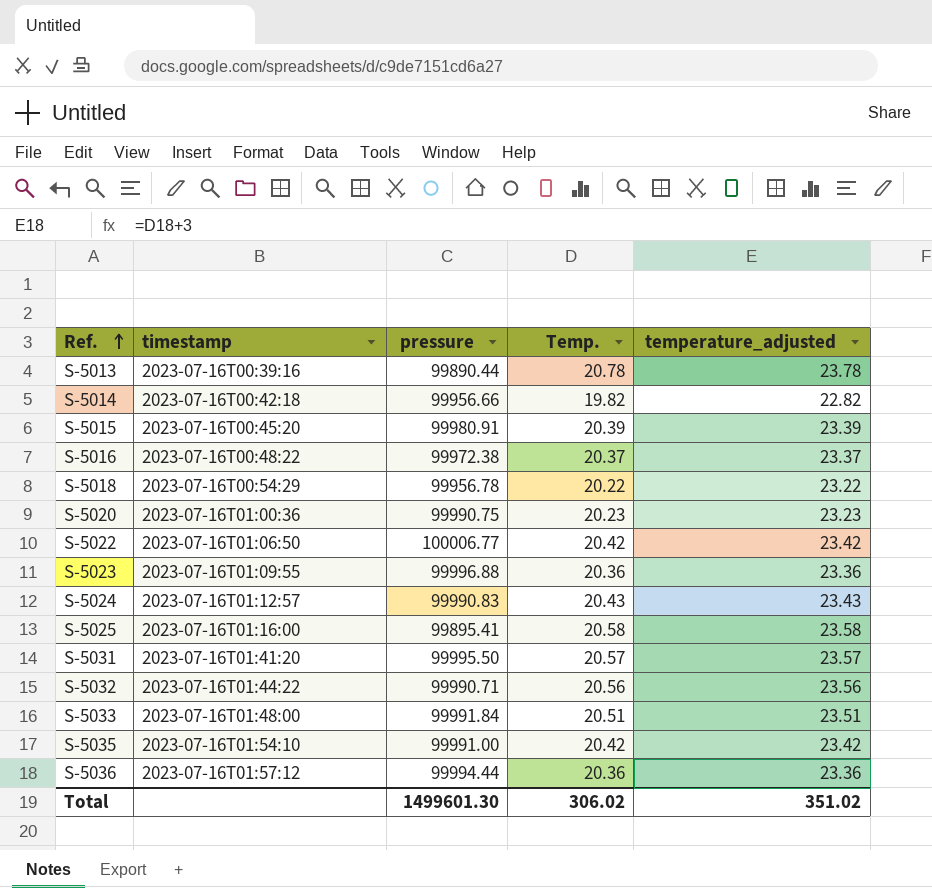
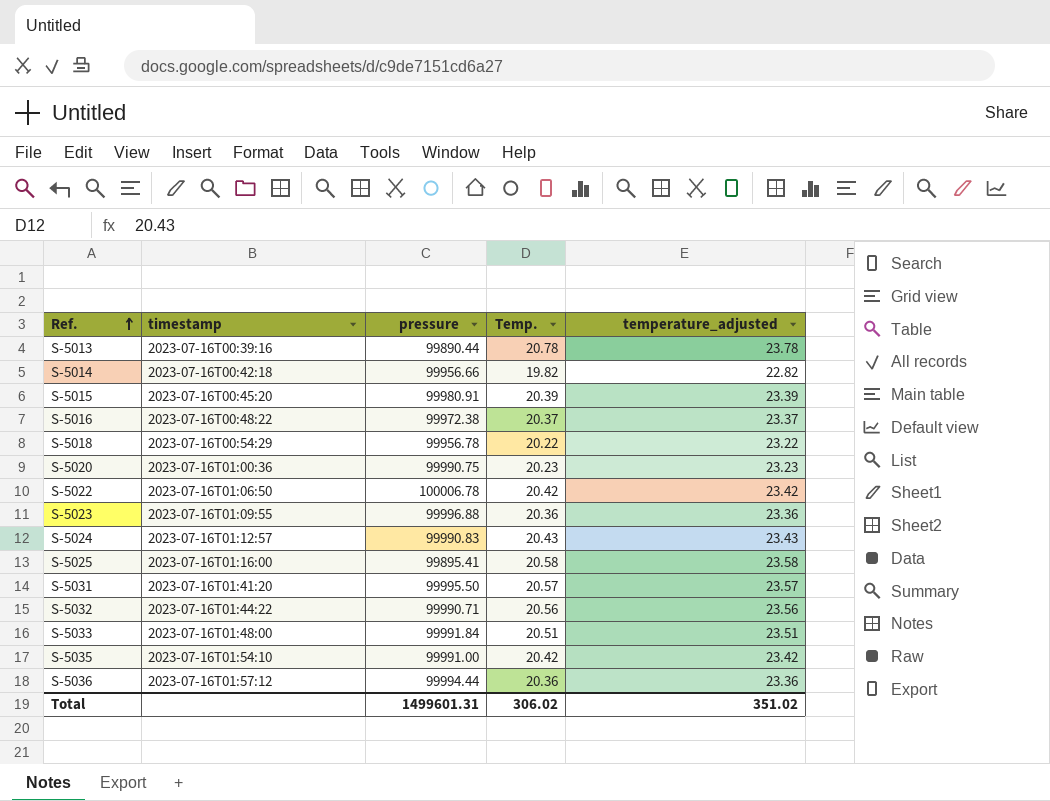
S-5022 | pressure: 100006.77 -> 100006.78
Total | pressure: 1499601.30 -> 1499601.31

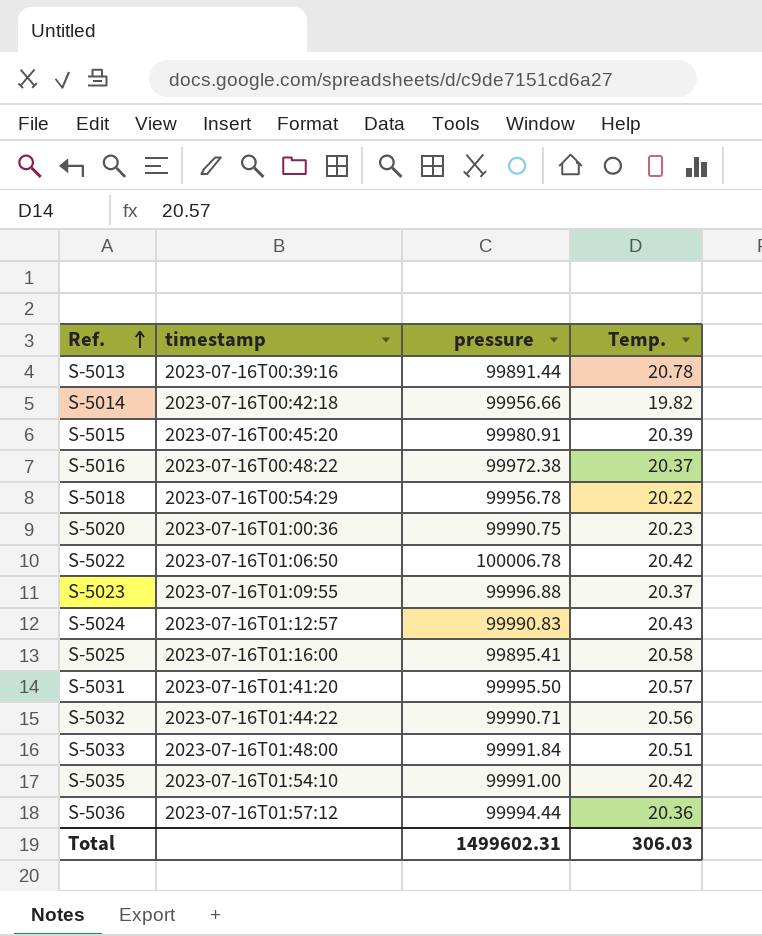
column temperature_adjusted | formula: [Temp.] + 3 -> none
S-5013 | pressure: 99890.44 -> 99891.44
S-5023 | Temp.: 20.36 -> 20.37
Total | pressure: 1499601.31 -> 1499602.31
Total | Temp.: 306.02 -> 306.03

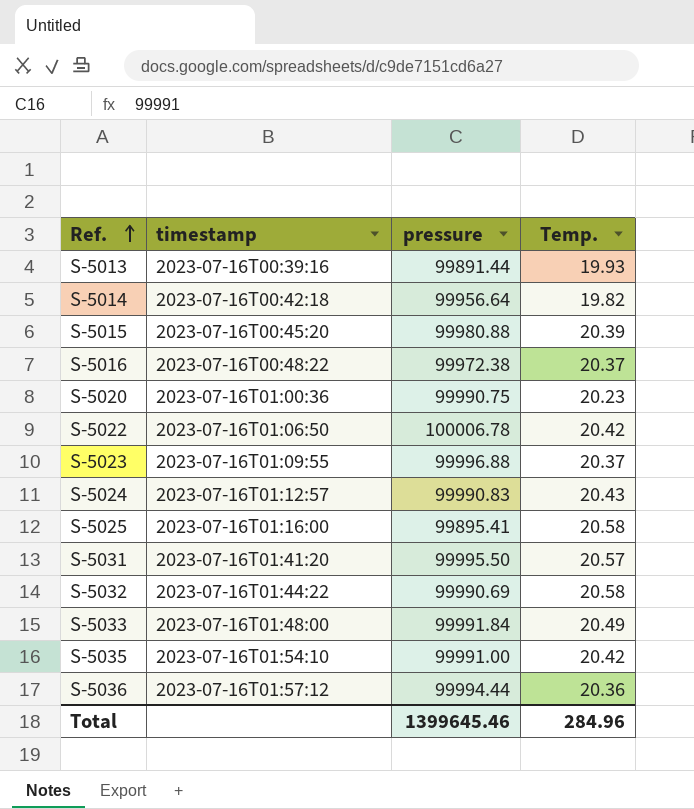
row S-5018: 2023-07-16T00:54:29 | 99956.78 | 20.22 -> none
S-5013 | Temp.: 20.78 -> 19.93
S-5014 | pressure: 99956.66 -> 99956.64
S-5015 | pressure: 99980.91 -> 99980.88
S-5032 | pressure: 99990.71 -> 99990.69
S-5032 | Temp.: 20.56 -> 20.58
S-5033 | Temp.: 20.51 -> 20.49
Total | pressure: 1499602.31 -> 1399645.46
Total | Temp.: 306.03 -> 284.96

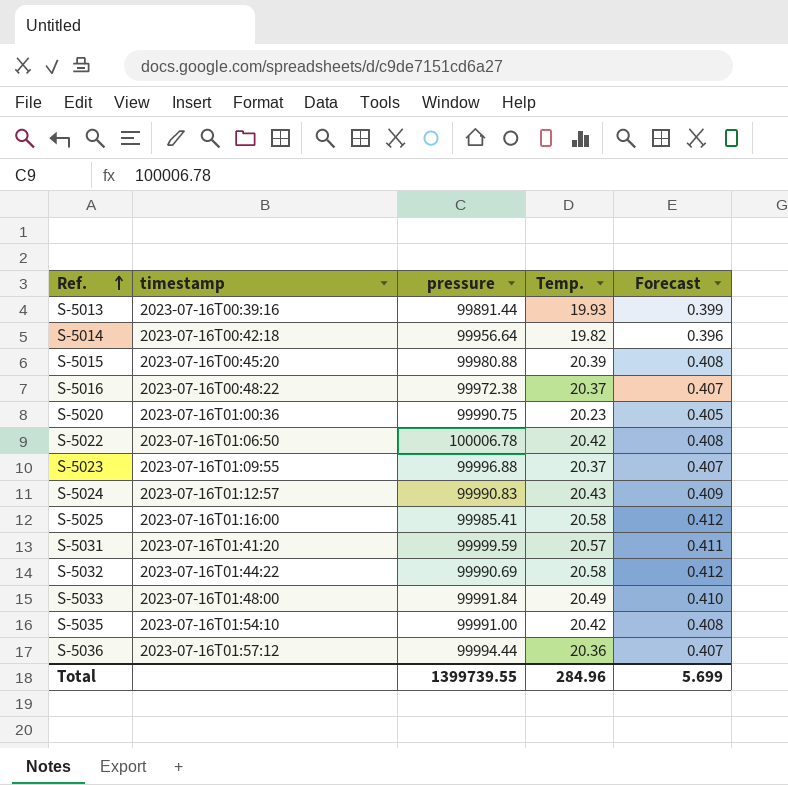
column Forecast | formula: none -> [Temp.] * 0.02
S-5025 | pressure: 99895.41 -> 99985.41
S-5031 | pressure: 99995.50 -> 99999.59
Total | pressure: 1399645.46 -> 1399739.55

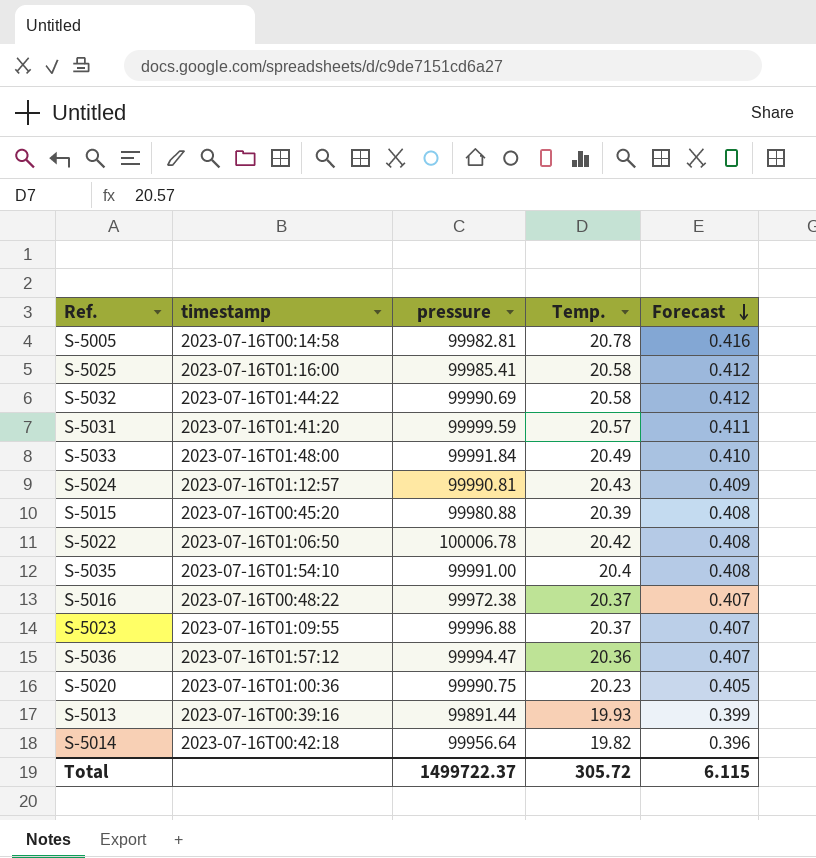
row order: Ref. ascending -> Forecast descending
row S-5005: none -> 2023-07-16T00:14:58 | 99982.81 | 20.78 | 0.416
S-5024 | pressure: 99990.83 -> 99990.81
S-5035 | Temp.: 20.42 -> 20.4
S-5036 | pressure: 99994.44 -> 99994.47
Total | pressure: 1399739.55 -> 1499722.37
Total | Temp.: 284.96 -> 305.72
Total | Forecast: 5.699 -> 6.115

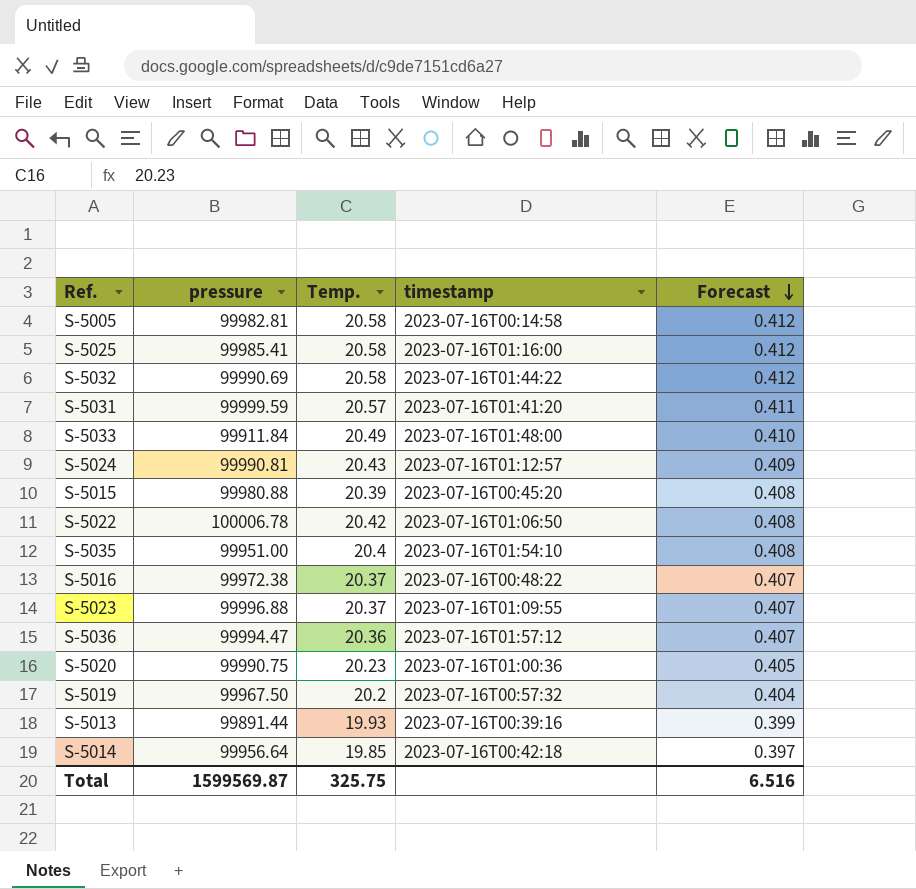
column timestamp | position: 2 -> 4
S-5005 | Temp.: 20.78 -> 20.58
S-5005 | Forecast: 0.416 -> 0.412
S-5033 | pressure: 99991.84 -> 99911.84
S-5035 | pressure: 99991.00 -> 99951.00
row S-5019: none -> 99967.50 | 20.2 | 2023-07-16T00:57:32 | 0.404
S-5014 | Temp.: 19.82 -> 19.85
S-5014 | Forecast: 0.396 -> 0.397
Total | pressure: 1499722.37 -> 1599569.87
Total | Temp.: 305.72 -> 325.75
Total | Forecast: 6.115 -> 6.516

